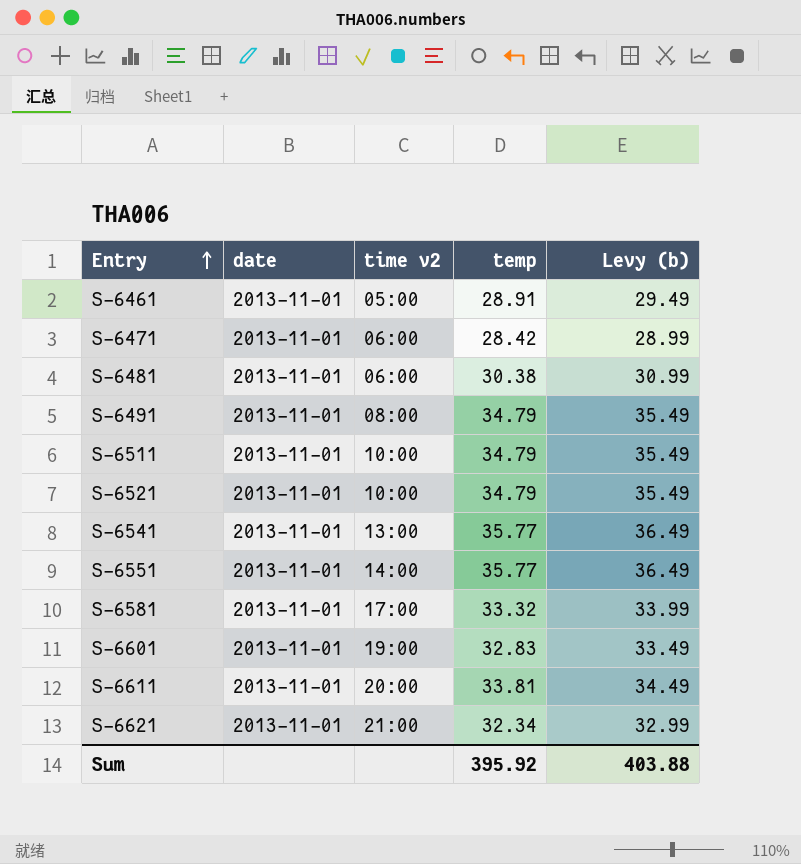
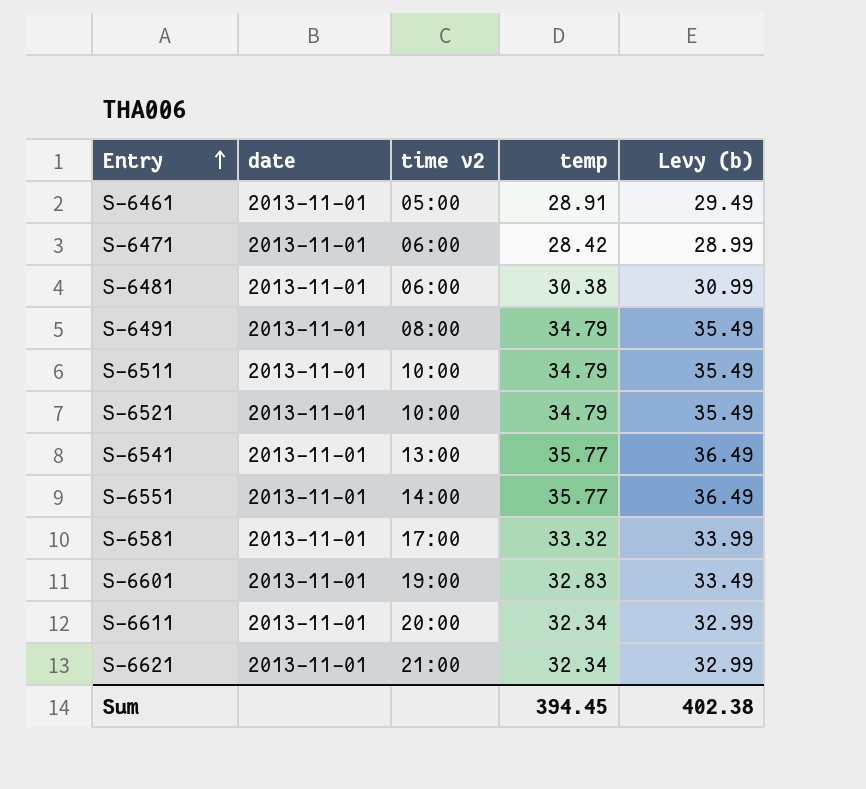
S-6611 | temp: 33.81 -> 32.34
S-6611 | Levy (b): 34.49 -> 32.99
Sum | temp: 395.92 -> 394.45
Sum | Levy (b): 403.88 -> 402.38

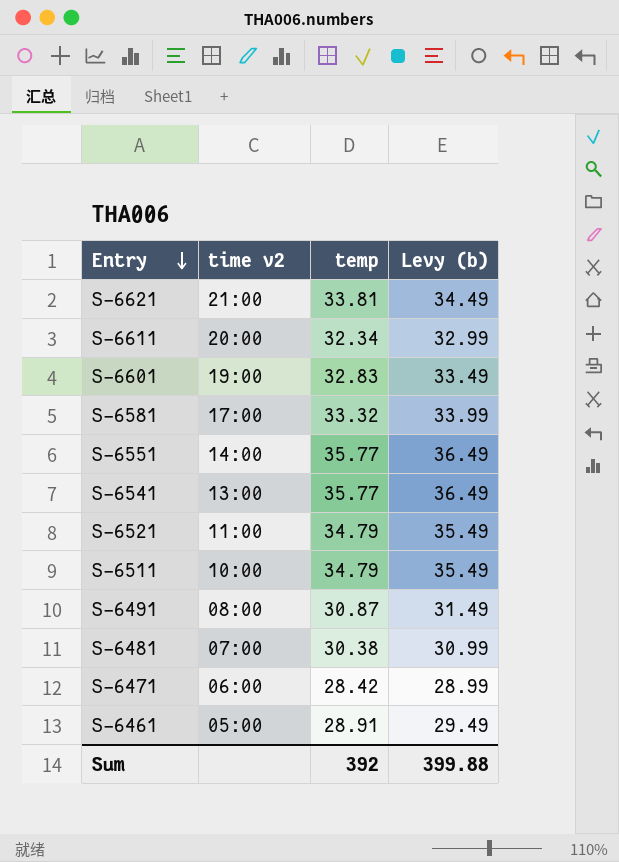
row order: Entry ascending -> Entry descending
column date | position: 2 -> none
S-6621 | temp: 32.34 -> 33.81
S-6621 | Levy (b): 32.99 -> 34.49
S-6521 | time v2: 10:00 -> 11:00
S-6491 | temp: 34.79 -> 30.87
S-6491 | Levy (b): 35.49 -> 31.49
S-6481 | time v2: 06:00 -> 07:00
Sum | temp: 394.45 -> 392
Sum | Levy (b): 402.38 -> 399.88

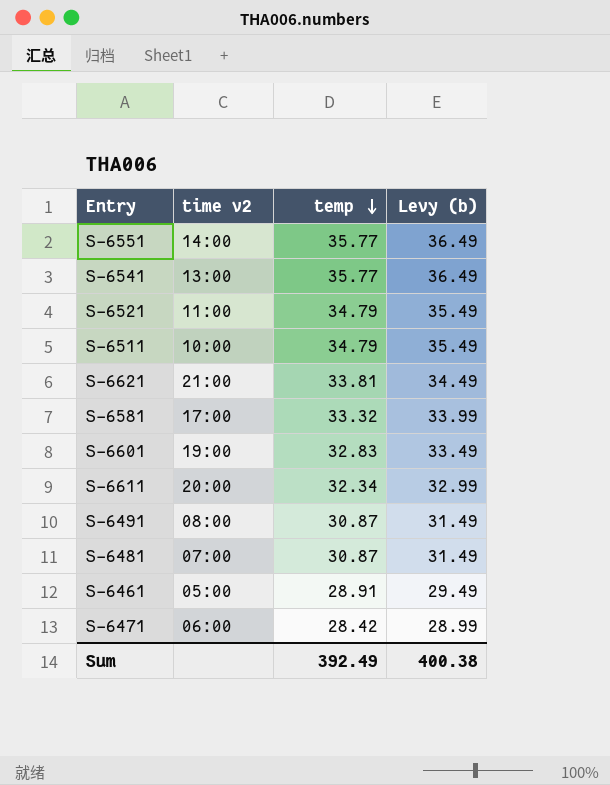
row order: Entry descending -> temp descending
S-6481 | temp: 30.38 -> 30.87
S-6481 | Levy (b): 30.99 -> 31.49
Sum | temp: 392 -> 392.49
Sum | Levy (b): 399.88 -> 400.38

